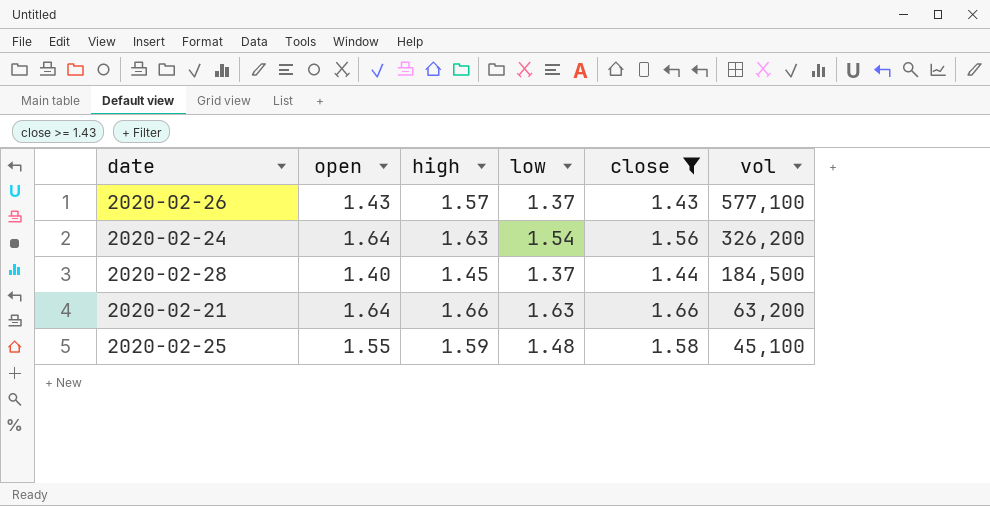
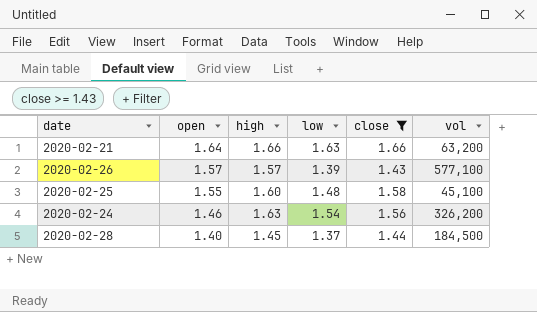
row order: vol descending -> open descending
2020-02-26 | open: 1.43 -> 1.57
2020-02-26 | low: 1.37 -> 1.39
2020-02-25 | high: 1.59 -> 1.60
2020-02-24 | open: 1.64 -> 1.46

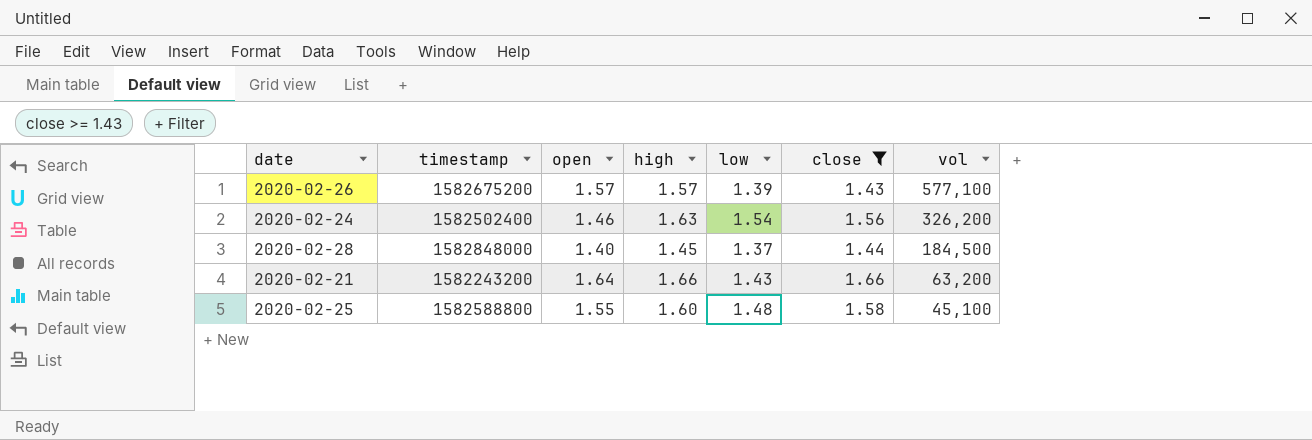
row order: open descending -> vol descending
column timestamp | position: none -> 2
2020-02-21 | low: 1.63 -> 1.43

